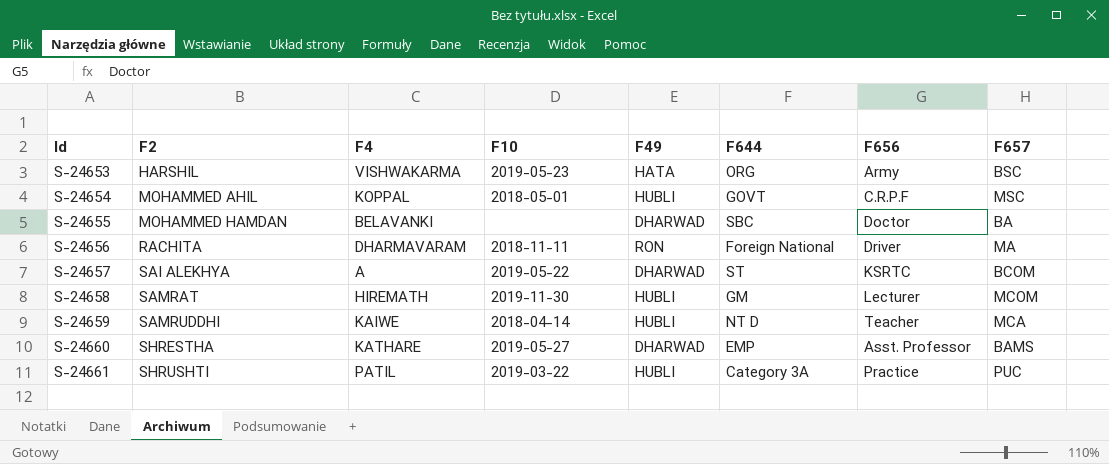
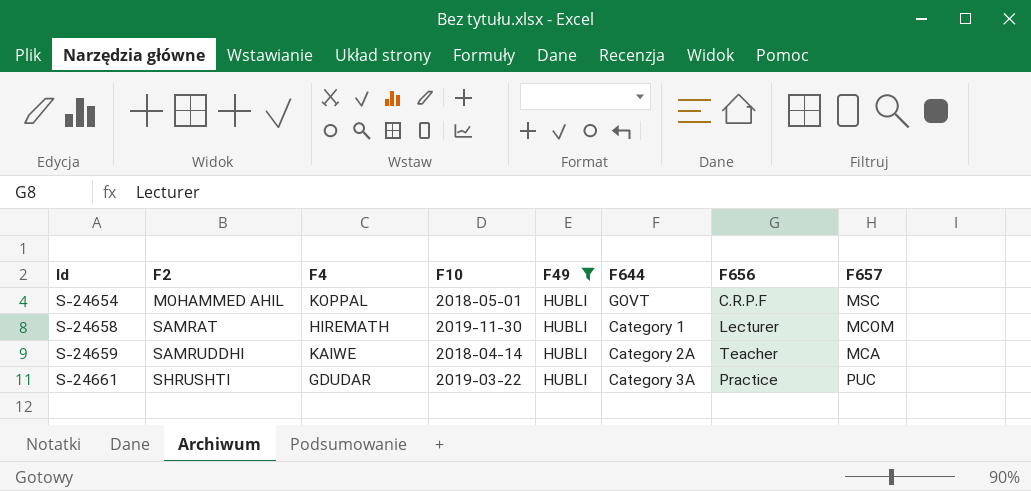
filter: none -> F49 = HUBLI
S-24658 | F644: GM -> Category 1
S-24659 | F644: NT D -> Category 2A
S-24661 | F4: PATIL -> GDUDAR

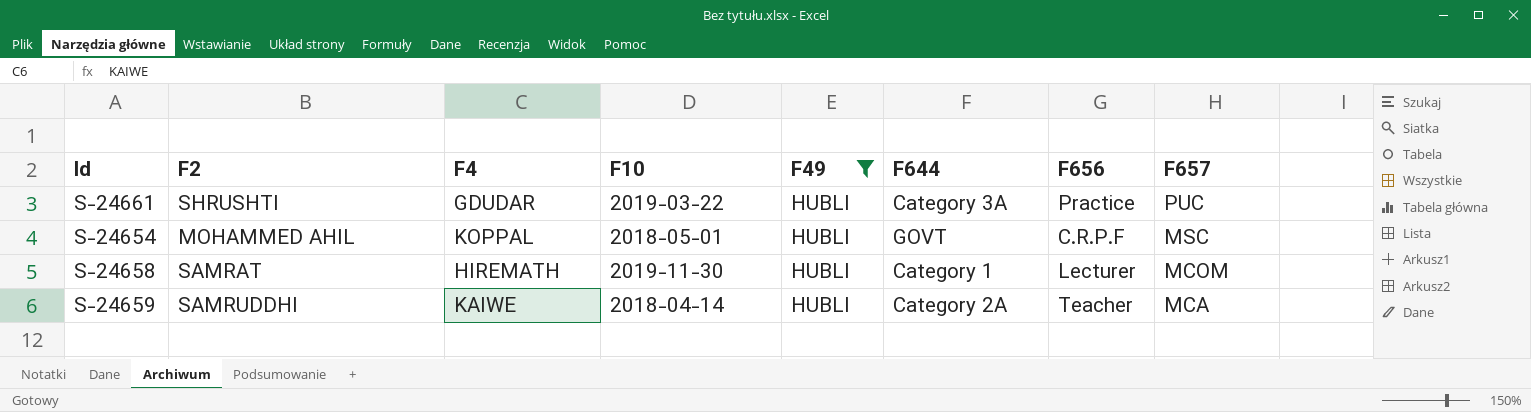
row order: Id ascending -> F657 descending

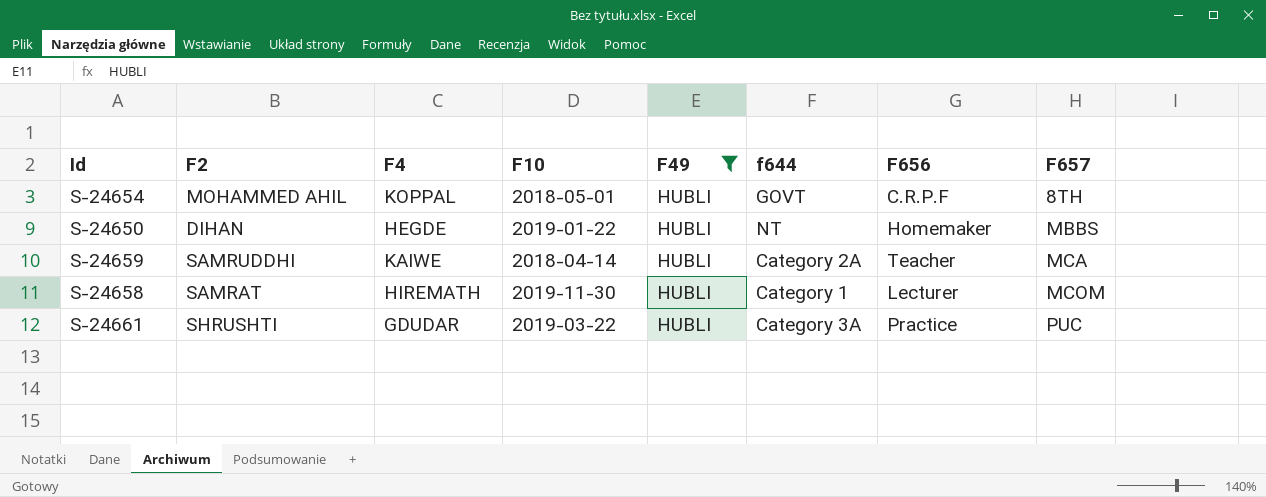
row order: F657 descending -> F657 ascending
column name: F644 -> f644
S-24654 | F657: MSC -> 8TH
row S-24650: none -> DIHAN | HEGDE | 2019-01-22 | HUBLI | NT | Homemaker | MBBS

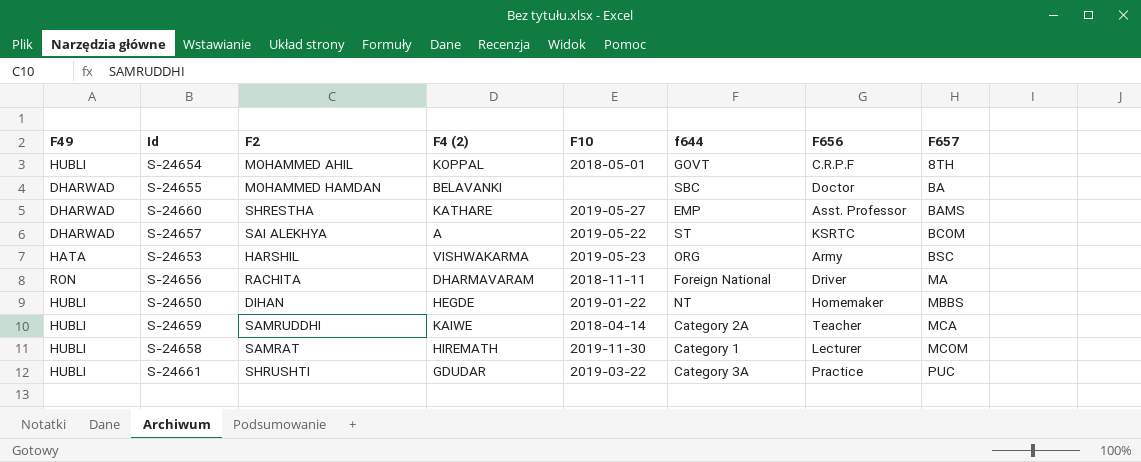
filter: F49 = HUBLI -> none
column F49 | position: 5 -> 1
column name: F4 -> F4 (2)

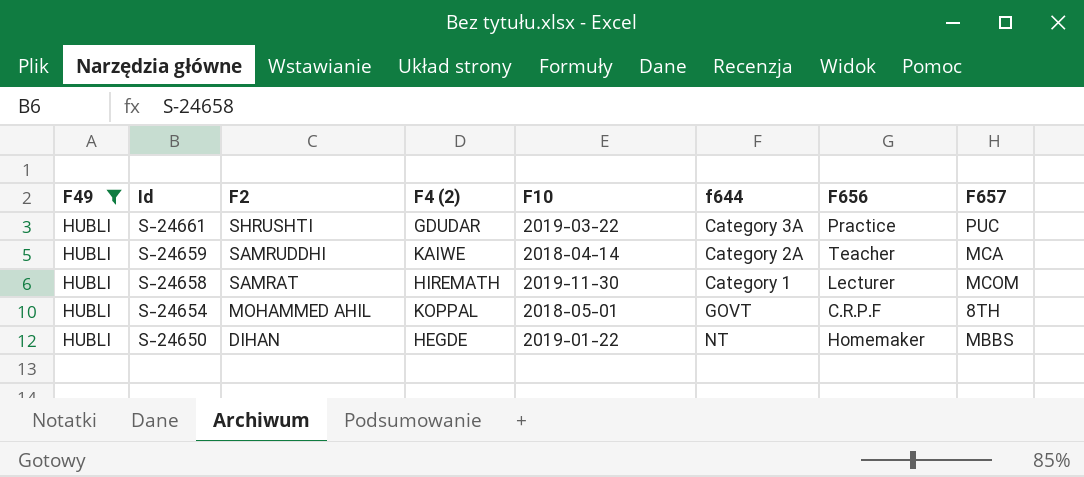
filter: none -> F49 = HUBLI
row order: F657 ascending -> Id descending

